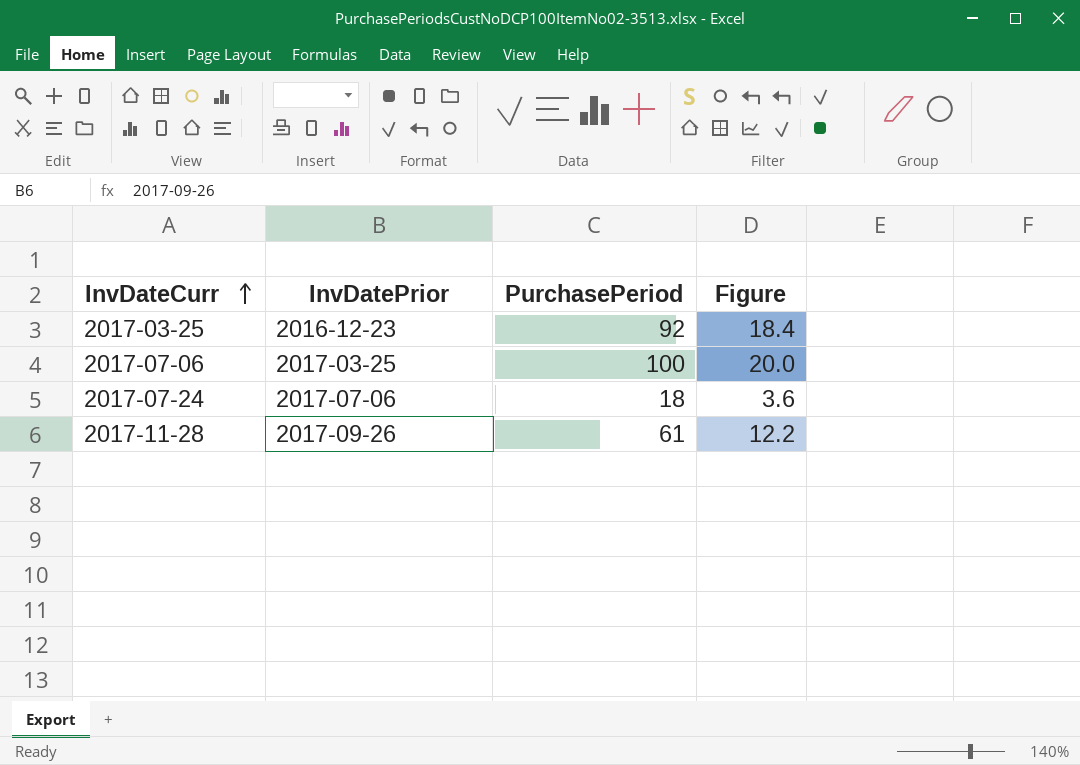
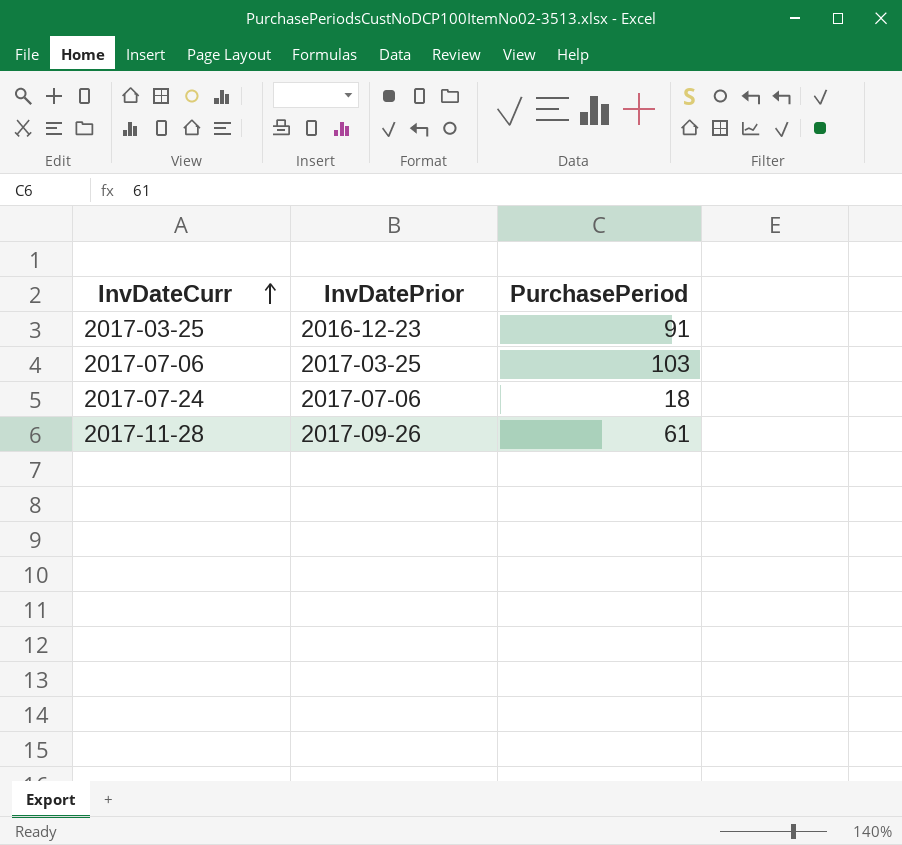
column Figure | formula: [PurchasePeriod] * 0.2 -> none
2017-03-25 | PurchasePeriod: 92 -> 91
2017-07-06 | PurchasePeriod: 100 -> 103

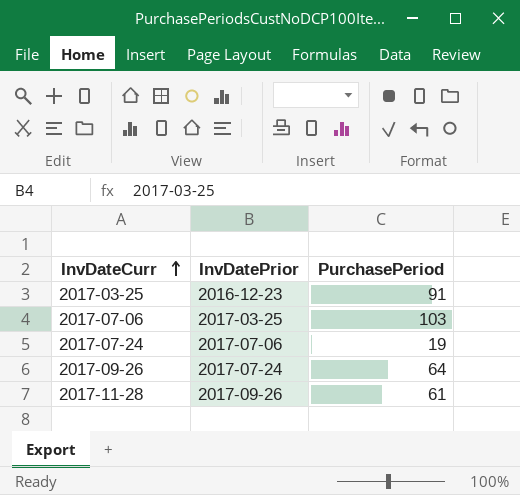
2017-07-24 | PurchasePeriod: 18 -> 19
row 2017-09-26: none -> 2017-07-24 | 64

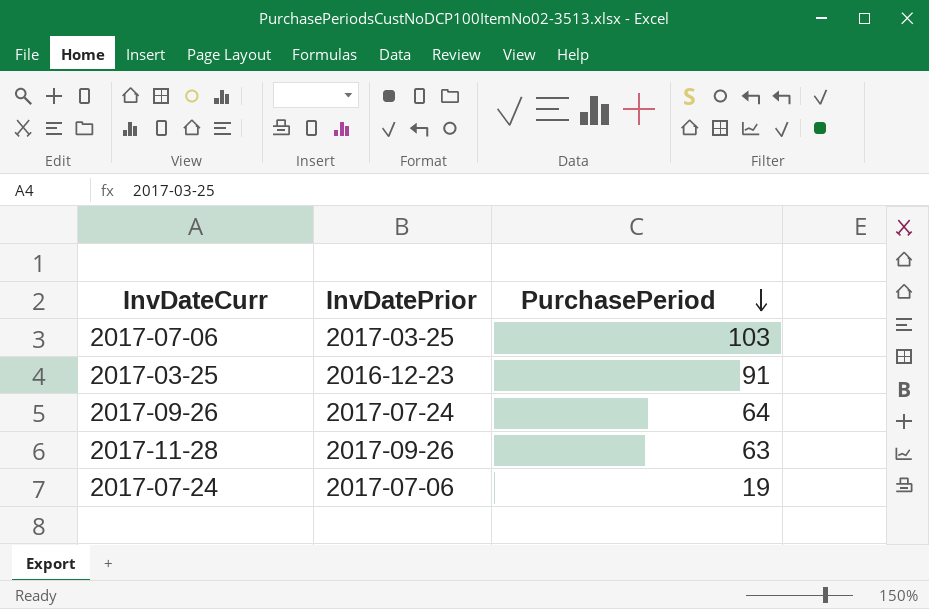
row order: InvDateCurr ascending -> PurchasePeriod descending
2017-11-28 | PurchasePeriod: 61 -> 63

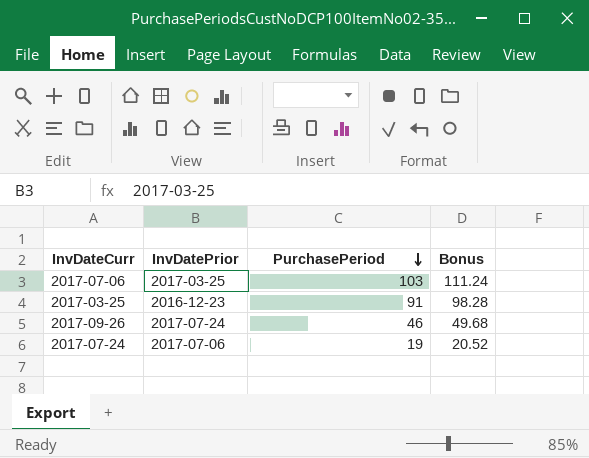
column Bonus | formula: none -> [PurchasePeriod] * 1.08
row 2017-11-28: 2017-09-26 | 63 -> none
2017-09-26 | PurchasePeriod: 64 -> 46

